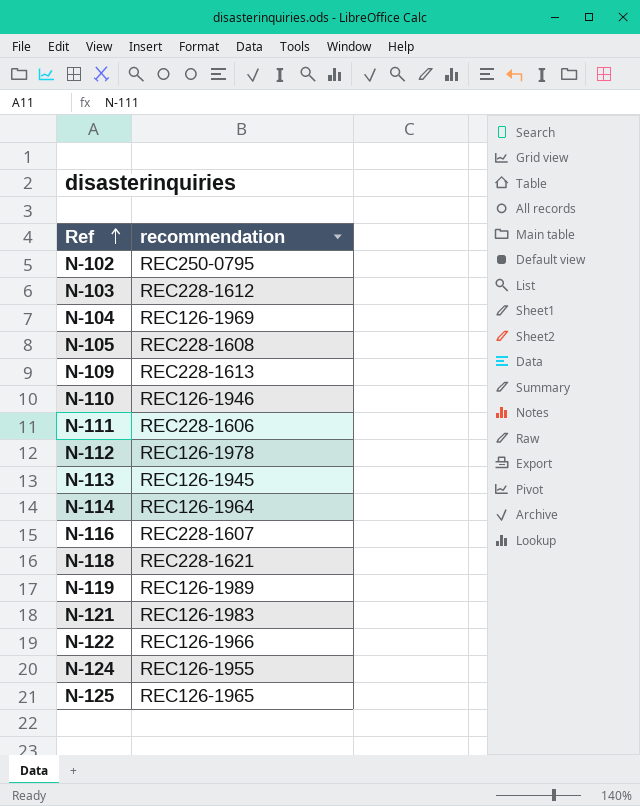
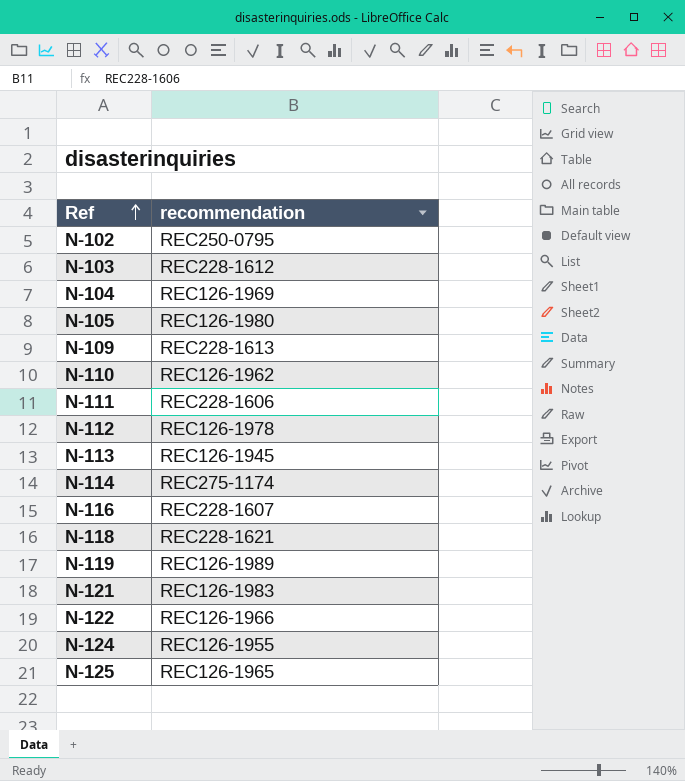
N-105 | recommendation: REC228-1608 -> REC126-1980
N-110 | recommendation: REC126-1946 -> REC126-1962
N-114 | recommendation: REC126-1964 -> REC275-1174

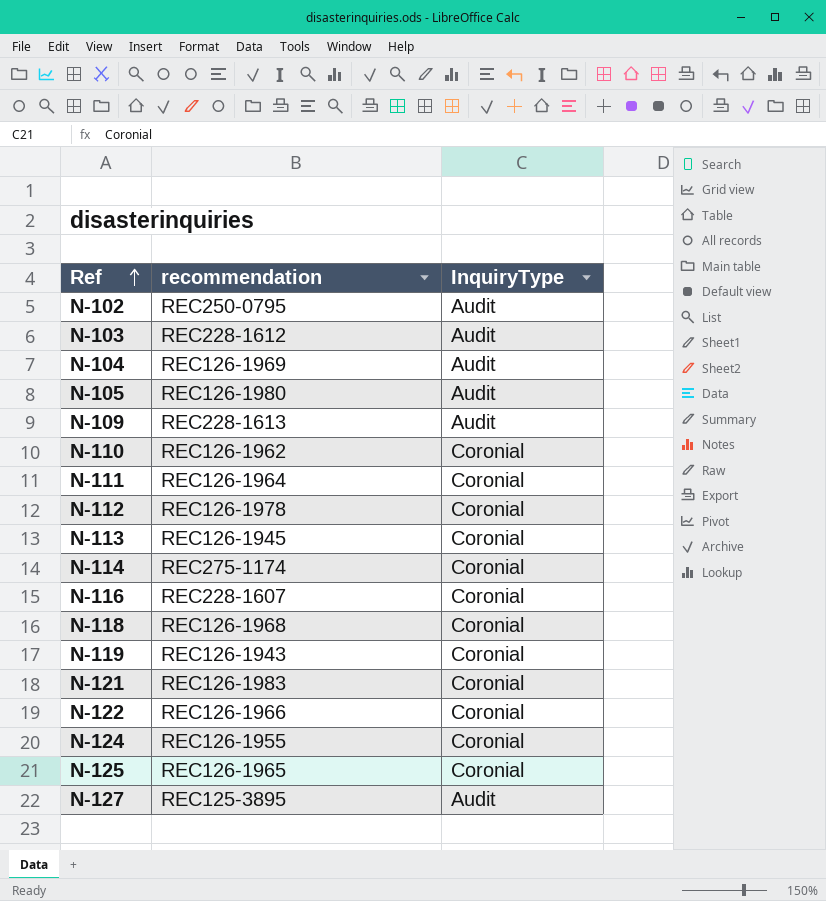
column InquiryType | position: none -> 3
N-111 | recommendation: REC228-1606 -> REC126-1964
N-118 | recommendation: REC228-1621 -> REC126-1968
N-119 | recommendation: REC126-1989 -> REC126-1943
row N-127: none -> REC125-3895 | Audit

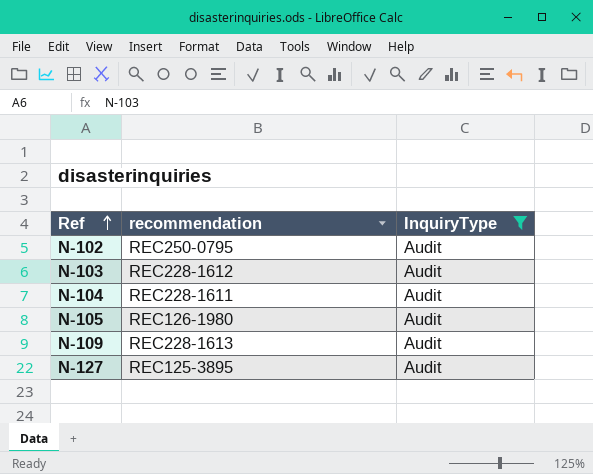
filter: none -> InquiryType = Audit
N-104 | recommendation: REC126-1969 -> REC228-1611

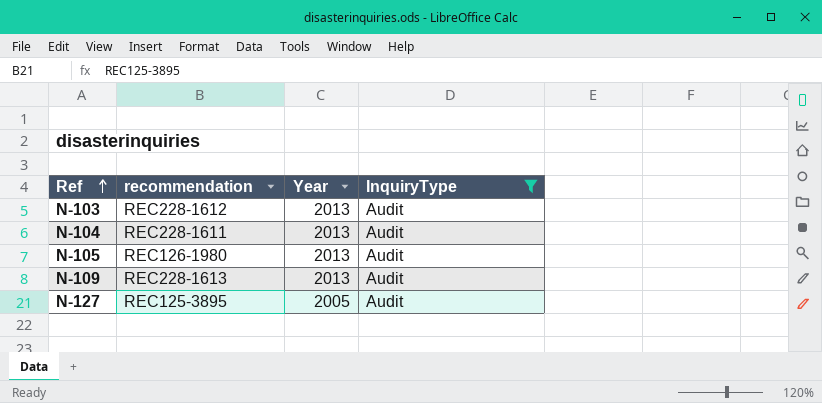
column Year | position: none -> 3
row N-102: REC250-0795 | Audit -> none

